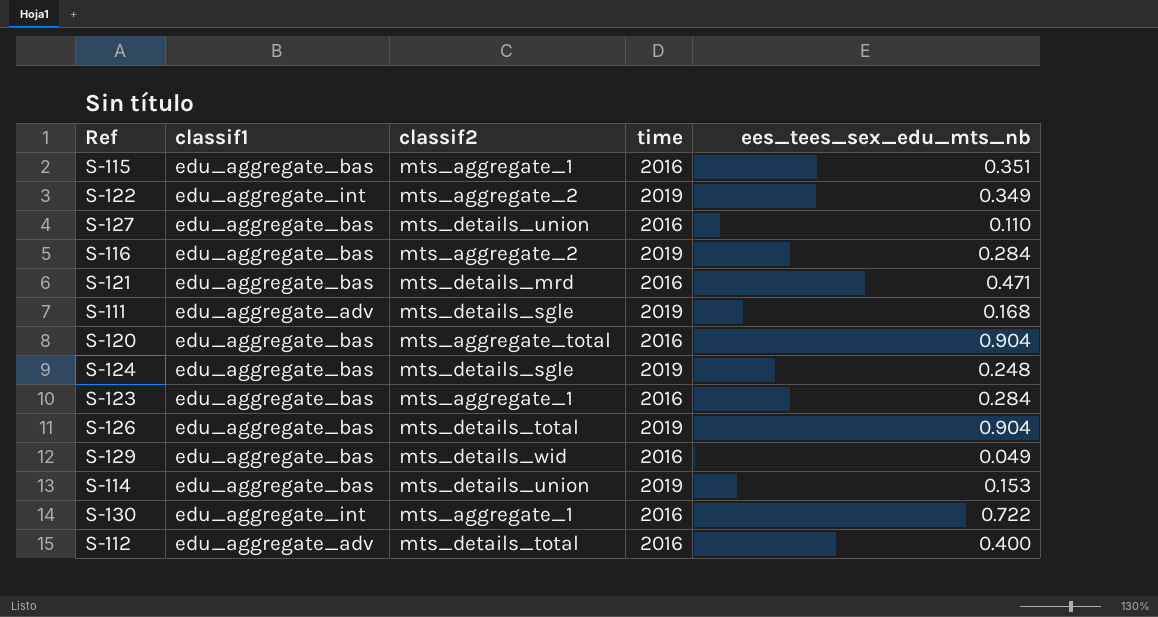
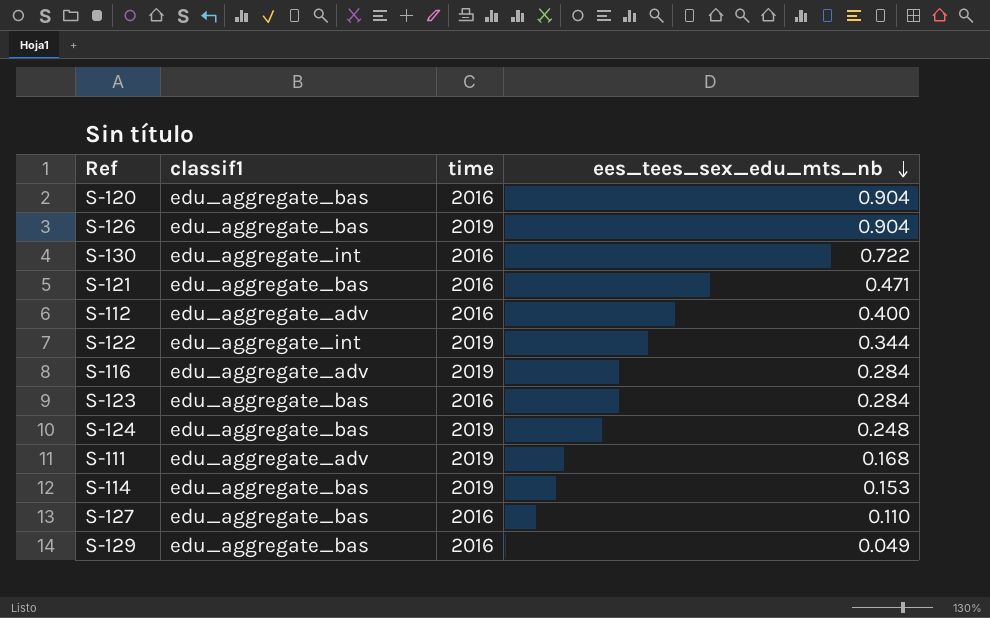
row order: none -> ees_tees_sex_edu_mts_nb descending
column classif2 | position: 3 -> none
row S-115: edu_aggregate_bas | mts_aggregate_1 | 2016 | 0.351 -> none
S-122 | ees_tees_sex_edu_mts_nb: 0.349 -> 0.344
S-116 | classif1: edu_aggregate_bas -> edu_aggregate_adv

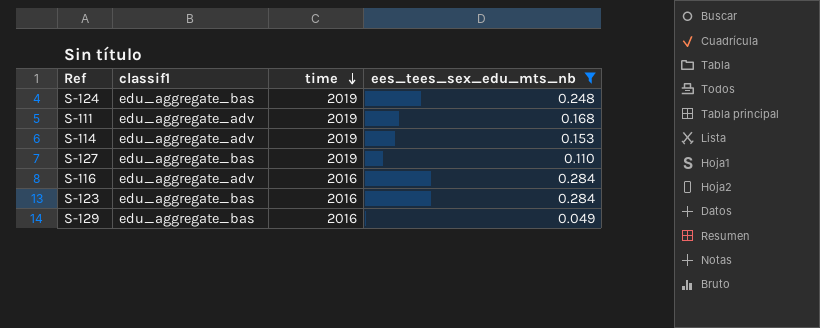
filter: none -> ees_tees_sex_edu_mts_nb <= 0.284
row order: ees_tees_sex_edu_mts_nb descending -> time descending
S-114 | classif1: edu_aggregate_bas -> edu_aggregate_adv
S-127 | time: 2016 -> 2019
S-116 | time: 2019 -> 2016

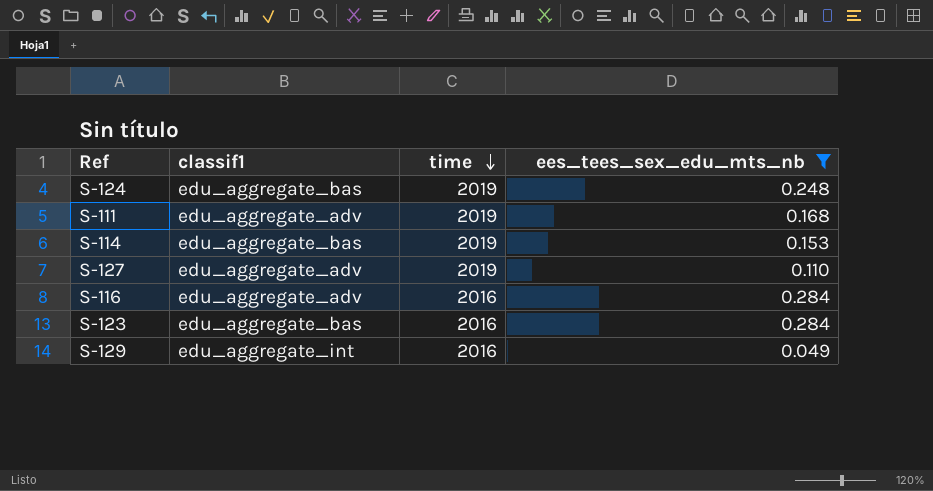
S-114 | classif1: edu_aggregate_adv -> edu_aggregate_bas
S-127 | classif1: edu_aggregate_bas -> edu_aggregate_adv
S-129 | classif1: edu_aggregate_bas -> edu_aggregate_int

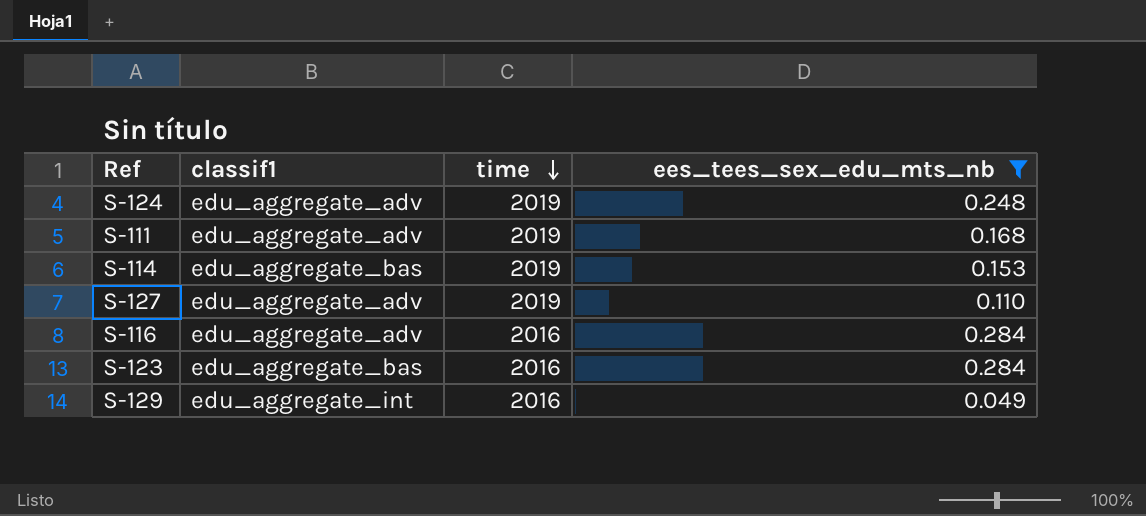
S-124 | classif1: edu_aggregate_bas -> edu_aggregate_adv

